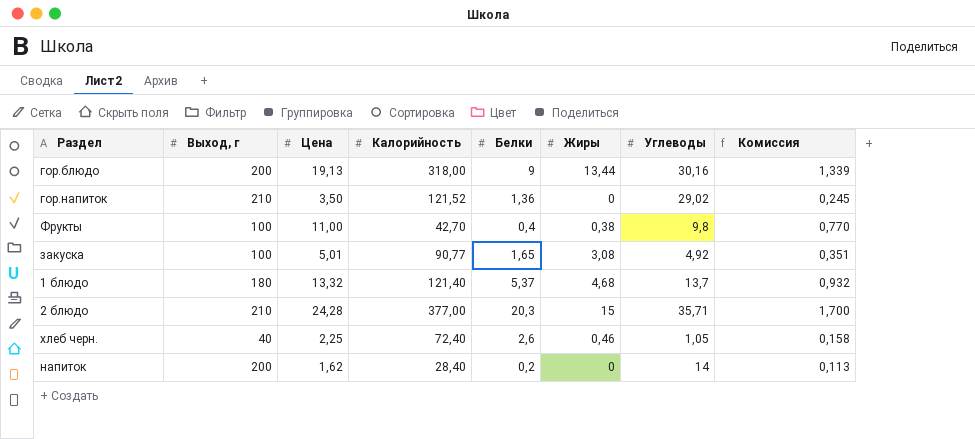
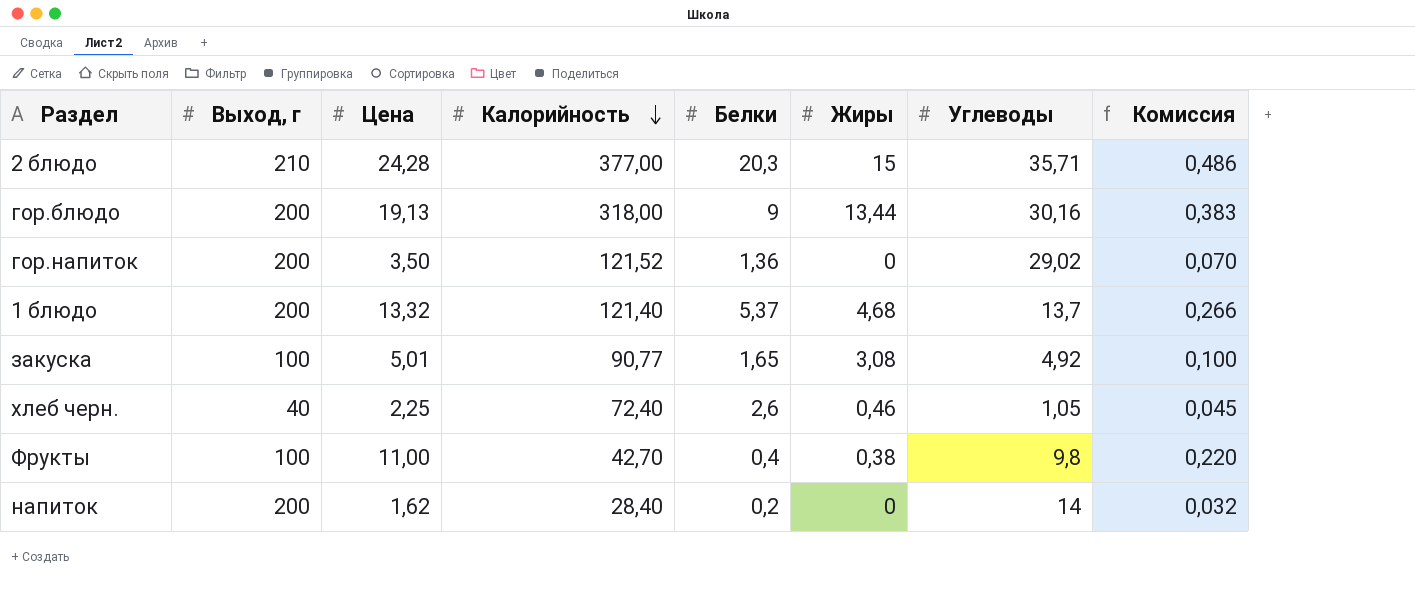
row order: none -> Калорийность descending
column Комиссия | formula: [Цена] * 0,07 -> [Цена] * 0,02
гор.напиток | Выход, г: 210 -> 200
1 блюдо | Выход, г: 180 -> 200

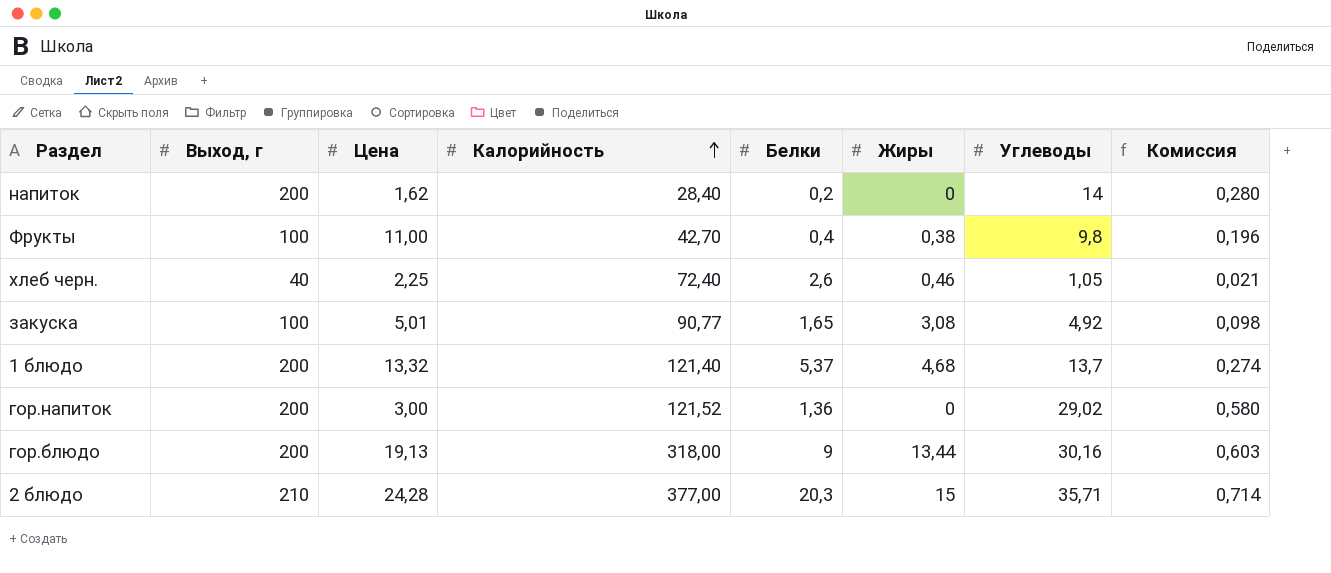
row order: Калорийность descending -> Калорийность ascending
column Комиссия | formula: [Цена] * 0,02 -> [Углеводы] * 0,02
гор.напиток | Цена: 3,50 -> 3,00

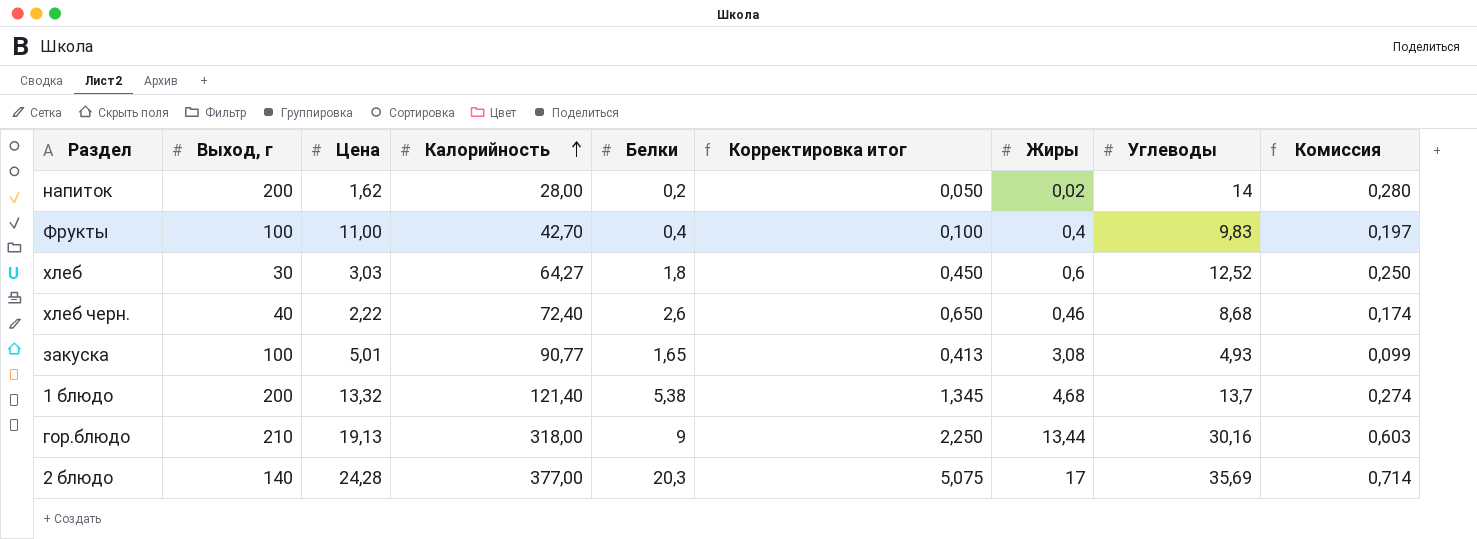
column Корректировка итог | formula: none -> [Белки] * 0,25
row гор.напиток: 200 | 3,00 | 121,52 | 1,36 | 0 | 29,02 | 0,580 -> none
напиток | Калорийность: 28,40 -> 28,00
напиток | Жиры: 0 -> 0,02
Фрукты | Жиры: 0,38 -> 0,4
Фрукты | Углеводы: 9,8 -> 9,83
Фрукты | Комиссия: 0,196 -> 0,197
row хлеб: none -> 30 | 3,03 | 64,27 | 1,8 | 0,450 | 0,6 | 12,52 | 0,250
хлеб черн. | Цена: 2,25 -> 2,22
хлеб черн. | Углеводы: 1,05 -> 8,68
хлеб черн. | Комиссия: 0,021 -> 0,174
закуска | Углеводы: 4,92 -> 4,93
закуска | Комиссия: 0,098 -> 0,099
1 блюдо | Белки: 5,37 -> 5,38
гор.блюдо | Выход, г: 200 -> 210
2 блюдо | Выход, г: 210 -> 140
2 блюдо | Жиры: 15 -> 17
2 блюдо | Углеводы: 35,71 -> 35,69

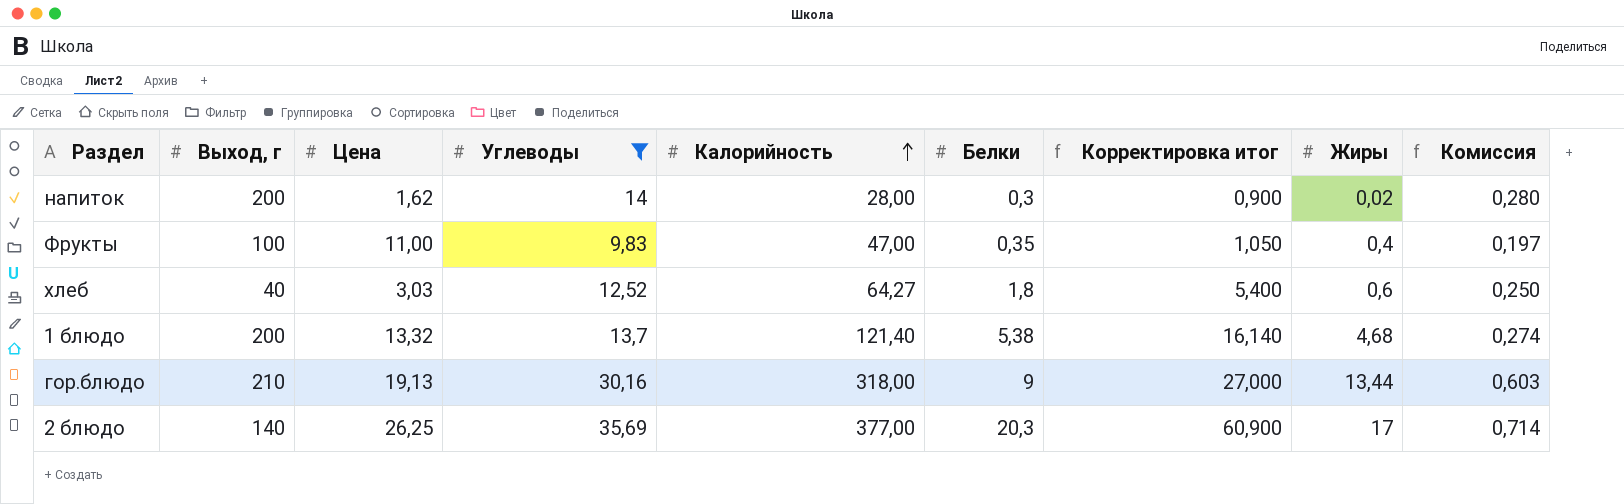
filter: none -> Углеводы >= 9,83
column Углеводы | position: 8 -> 4
column Корректировка итог | formula: [Белки] * 0,25 -> [Белки] * 3
напиток | Белки: 0,2 -> 0,3
Фрукты | Калорийность: 42,70 -> 47,00
Фрукты | Белки: 0,4 -> 0,35
хлеб | Выход, г: 30 -> 40
2 блюдо | Цена: 24,28 -> 26,25

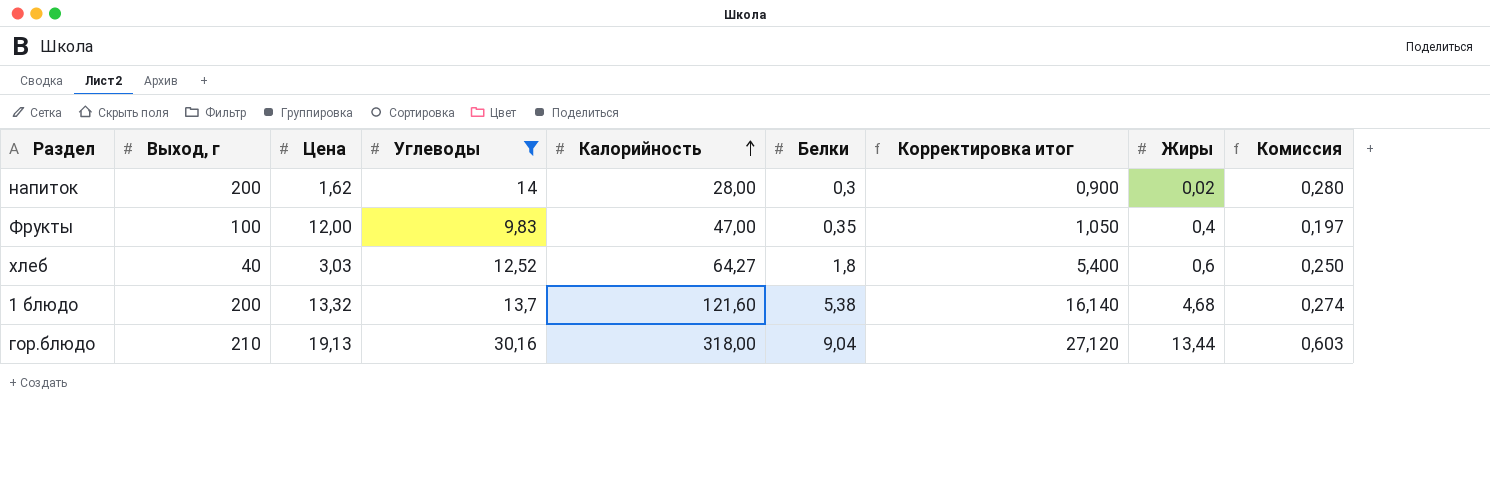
row 2 блюдо: 140 | 26,25 | 35,69 | 377,00 | 20,3 | 60,900 | 17 | 0,714 -> none
Фрукты | Цена: 11,00 -> 12,00
1 блюдо | Калорийность: 121,40 -> 121,60
гор.блюдо | Белки: 9 -> 9,04
гор.блюдо | Корректировка итог: 27,000 -> 27,120

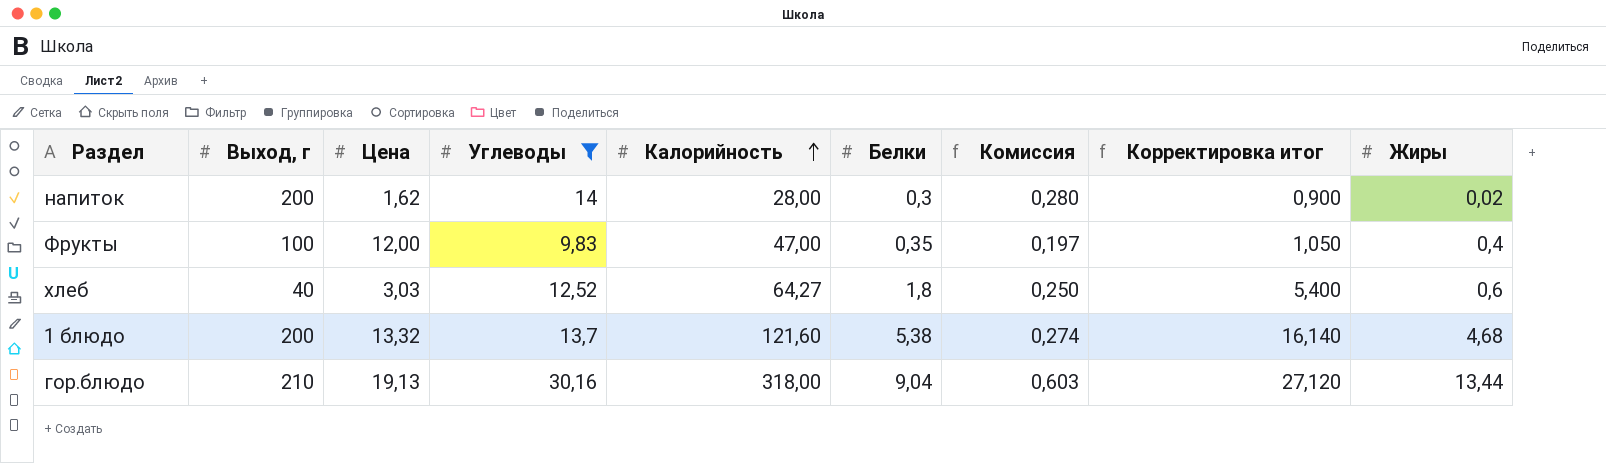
column Комиссия | position: 9 -> 7

